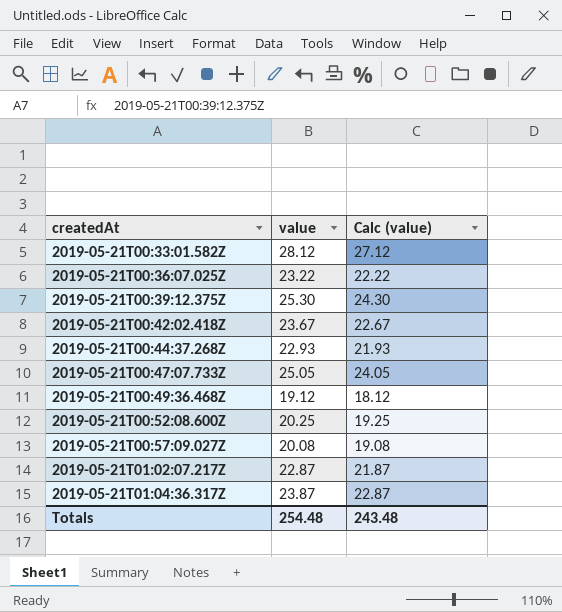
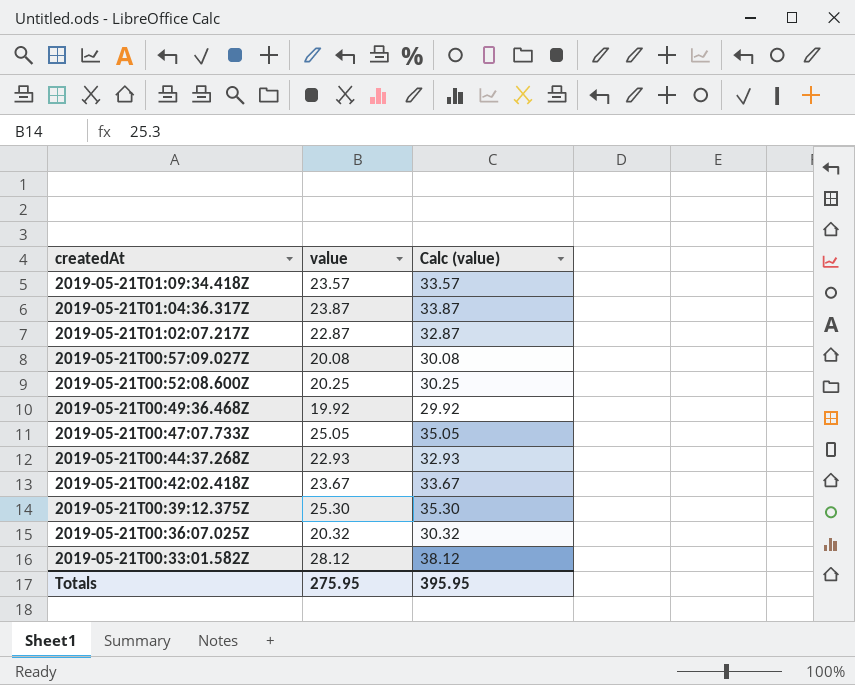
row order: createdAt ascending -> createdAt descending
column Calc (value) | formula: [value] - 1 -> [value] + 10
row 2019-05-21T01:09:34.418Z: none -> 23.57 | 33.57
2019-05-21T00:49:36.468Z | value: 19.12 -> 19.92
2019-05-21T00:36:07.025Z | value: 23.22 -> 20.32
Totals | value: 254.48 -> 275.95
Totals | Calc (value): 243.48 -> 395.95

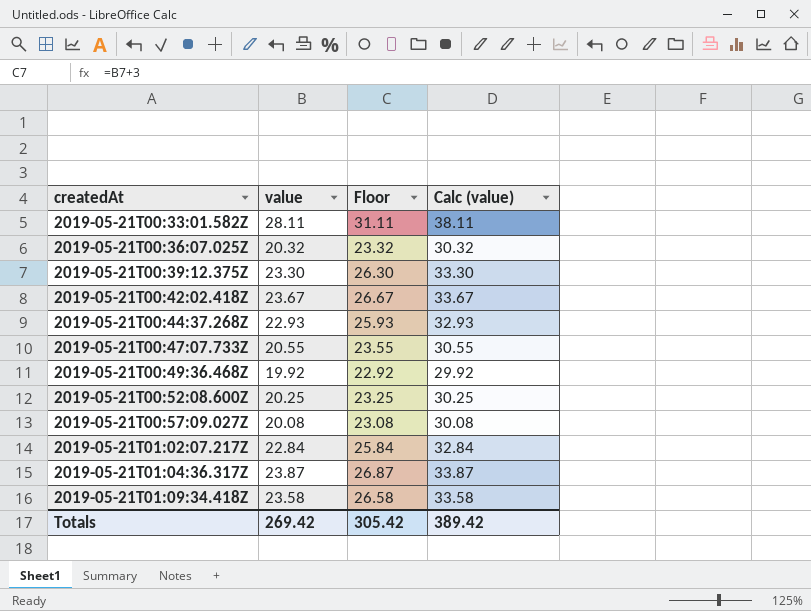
row order: createdAt descending -> createdAt ascending
column Floor | formula: none -> [value] + 3
2019-05-21T00:33:01.582Z | value: 28.12 -> 28.11
2019-05-21T00:33:01.582Z | Calc (value): 38.12 -> 38.11
2019-05-21T00:39:12.375Z | value: 25.30 -> 23.30
2019-05-21T00:39:12.375Z | Calc (value): 35.30 -> 33.30
2019-05-21T00:47:07.733Z | value: 25.05 -> 20.55
2019-05-21T00:47:07.733Z | Calc (value): 35.05 -> 30.55
2019-05-21T01:02:07.217Z | value: 22.87 -> 22.84
2019-05-21T01:02:07.217Z | Calc (value): 32.87 -> 32.84
2019-05-21T01:09:34.418Z | value: 23.57 -> 23.58
2019-05-21T01:09:34.418Z | Calc (value): 33.57 -> 33.58
Totals | value: 275.95 -> 269.42
Totals | Calc (value): 395.95 -> 389.42

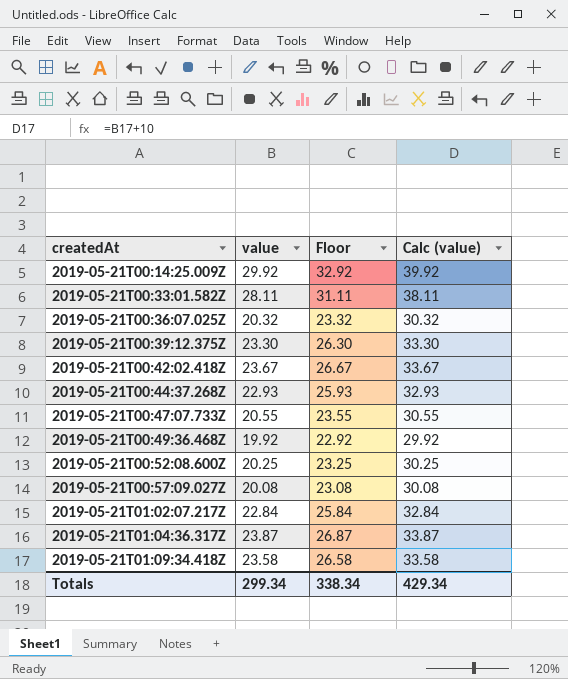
row 2019-05-21T00:14:25.009Z: none -> 29.92 | 32.92 | 39.92
Totals | value: 269.42 -> 299.34
Totals | Floor: 305.42 -> 338.34
Totals | Calc (value): 389.42 -> 429.34

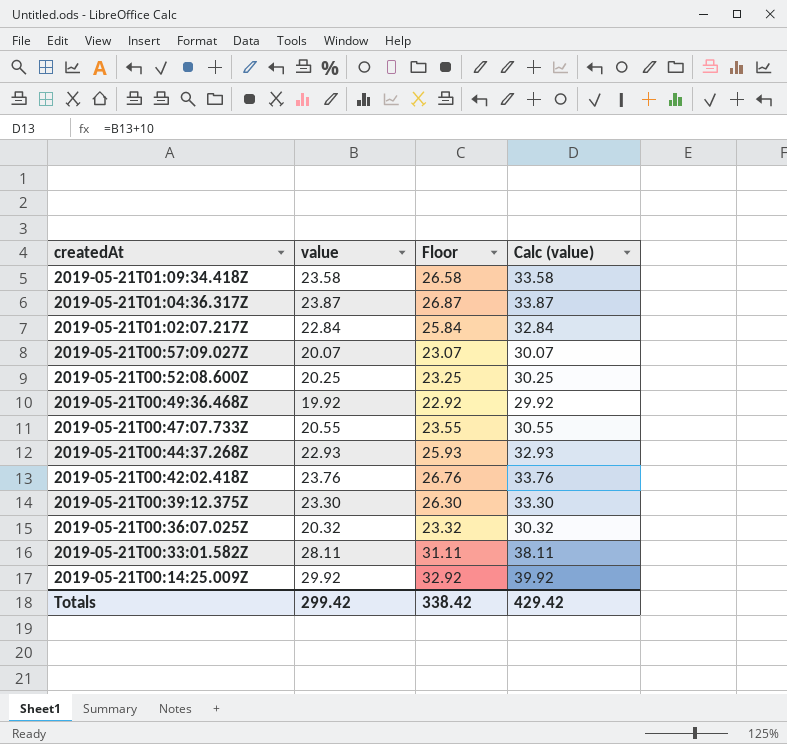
row order: createdAt ascending -> createdAt descending
2019-05-21T00:57:09.027Z | value: 20.08 -> 20.07
2019-05-21T00:57:09.027Z | Floor: 23.08 -> 23.07
2019-05-21T00:57:09.027Z | Calc (value): 30.08 -> 30.07
2019-05-21T00:42:02.418Z | value: 23.67 -> 23.76
2019-05-21T00:42:02.418Z | Floor: 26.67 -> 26.76
2019-05-21T00:42:02.418Z | Calc (value): 33.67 -> 33.76
Totals | value: 299.34 -> 299.42
Totals | Floor: 338.34 -> 338.42
Totals | Calc (value): 429.34 -> 429.42

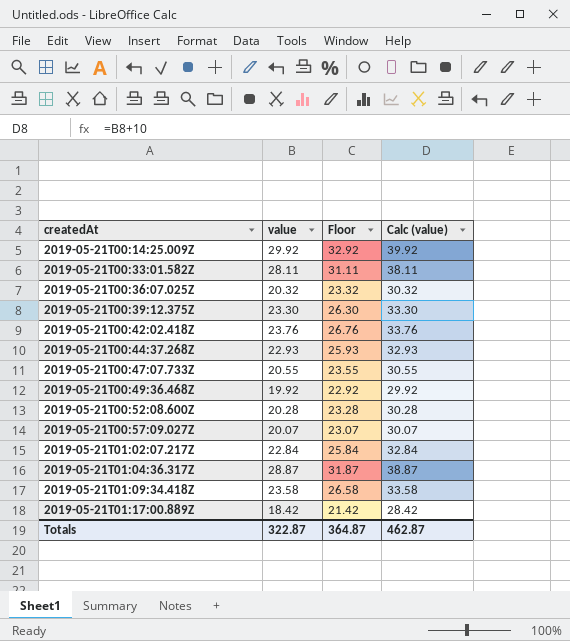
row order: createdAt descending -> createdAt ascending
2019-05-21T00:52:08.600Z | value: 20.25 -> 20.28
2019-05-21T00:52:08.600Z | Floor: 23.25 -> 23.28
2019-05-21T00:52:08.600Z | Calc (value): 30.25 -> 30.28
2019-05-21T01:04:36.317Z | value: 23.87 -> 28.87
2019-05-21T01:04:36.317Z | Floor: 26.87 -> 31.87
2019-05-21T01:04:36.317Z | Calc (value): 33.87 -> 38.87
row 2019-05-21T01:17:00.889Z: none -> 18.42 | 21.42 | 28.42
Totals | value: 299.42 -> 322.87
Totals | Floor: 338.42 -> 364.87
Totals | Calc (value): 429.42 -> 462.87

